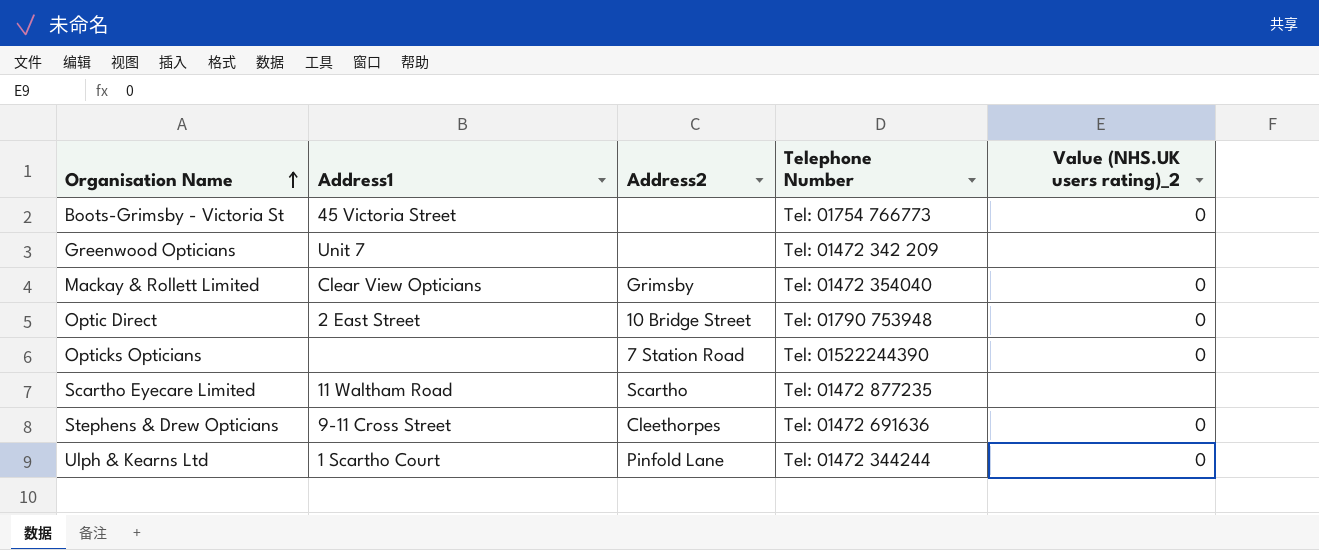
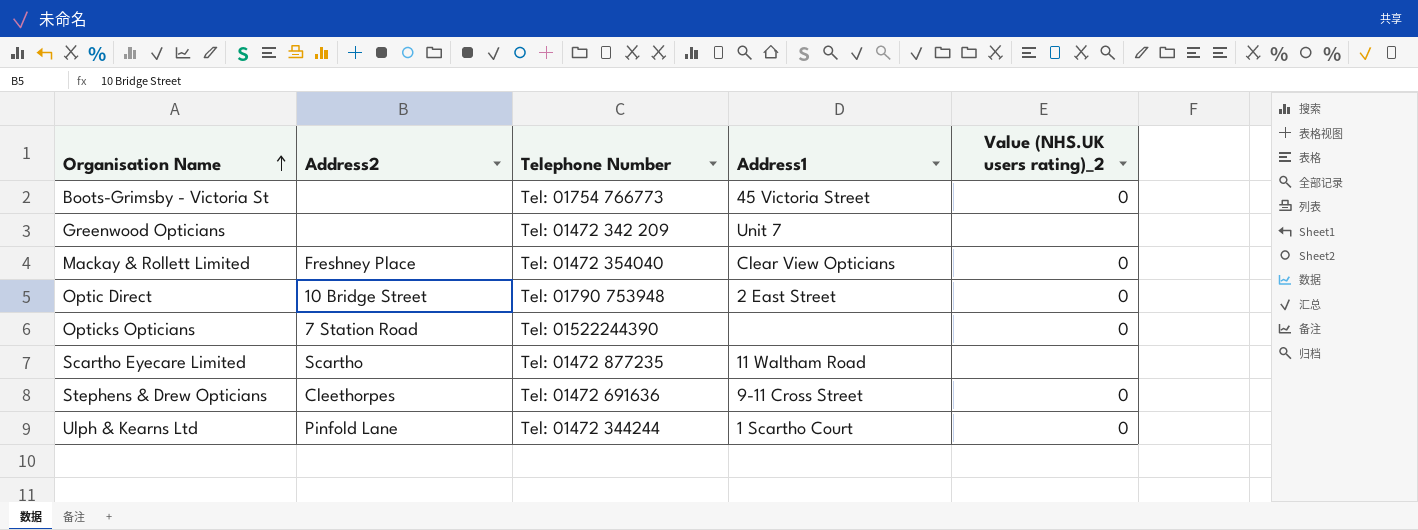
column Address1 | position: 2 -> 4
Mackay & Rollett Limited | Address2: Grimsby -> Freshney Place

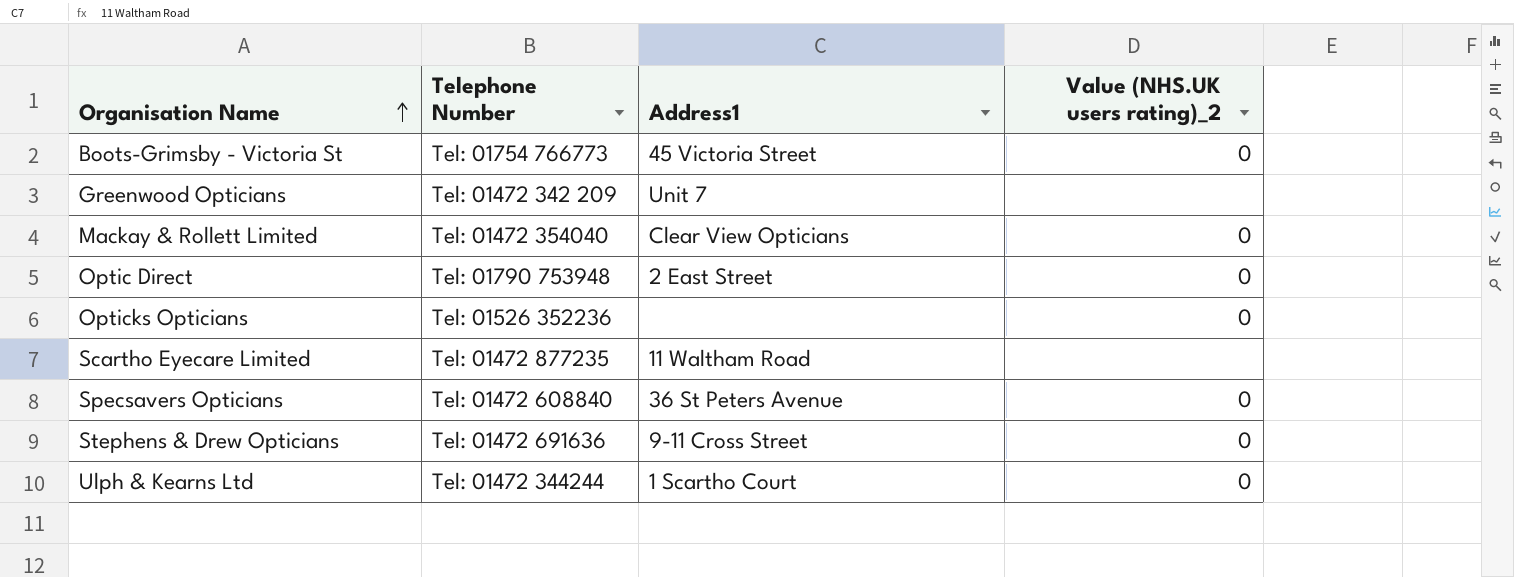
column Address2 | position: 2 -> none
Opticks Opticians | Telephone Number: Tel: 01522244390 -> Tel: 01526 352236
row Specsavers Opticians: none -> Tel: 01472 608840 | 36 St Peters Avenue | 0

